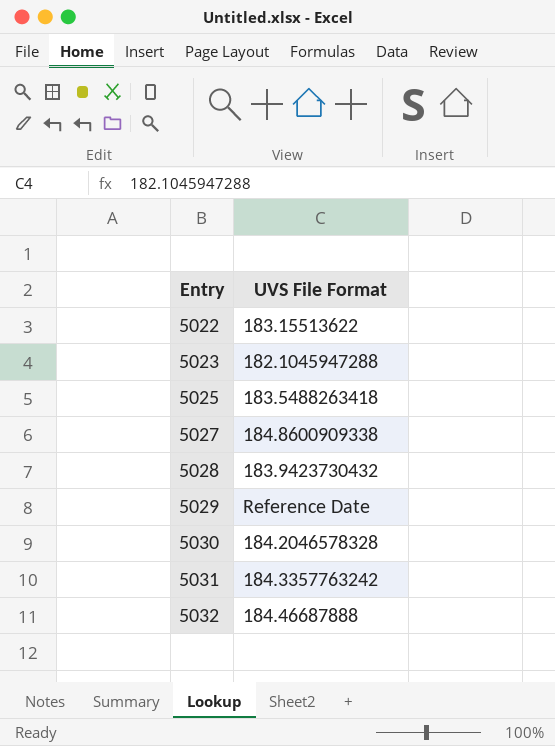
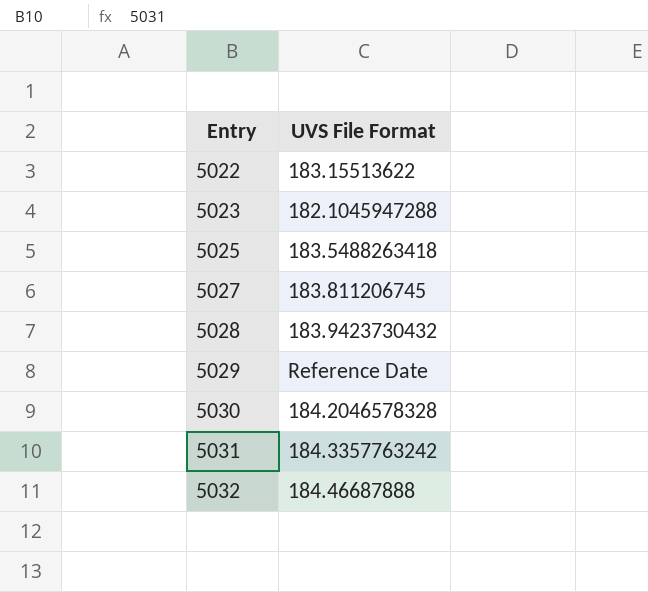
5027 | UVS File Format: 184.8600909338 -> 183.811206745

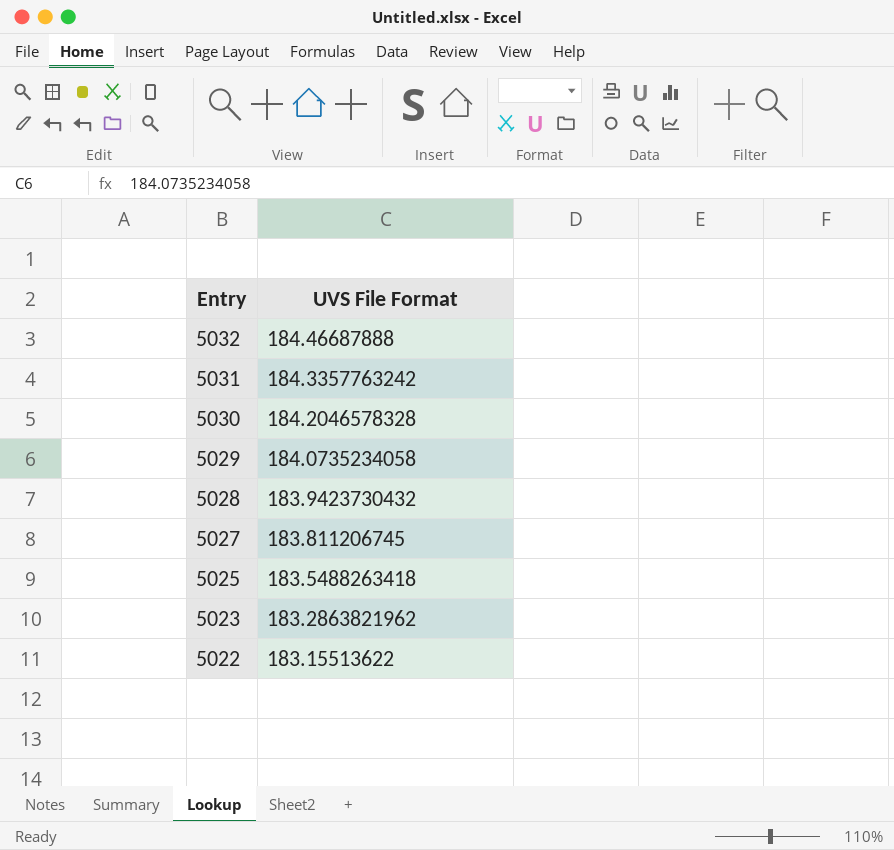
row order: Entry ascending -> Entry descending
5029 | UVS File Format: Reference Date -> 184.0735234058
5023 | UVS File Format: 182.1045947288 -> 183.2863821962

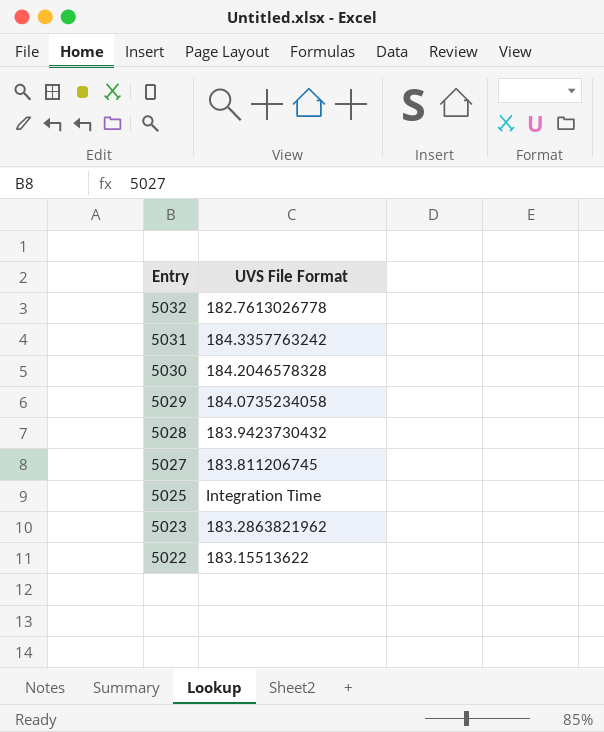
5032 | UVS File Format: 184.46687888 -> 182.7613026778
5025 | UVS File Format: 183.5488263418 -> Integration Time

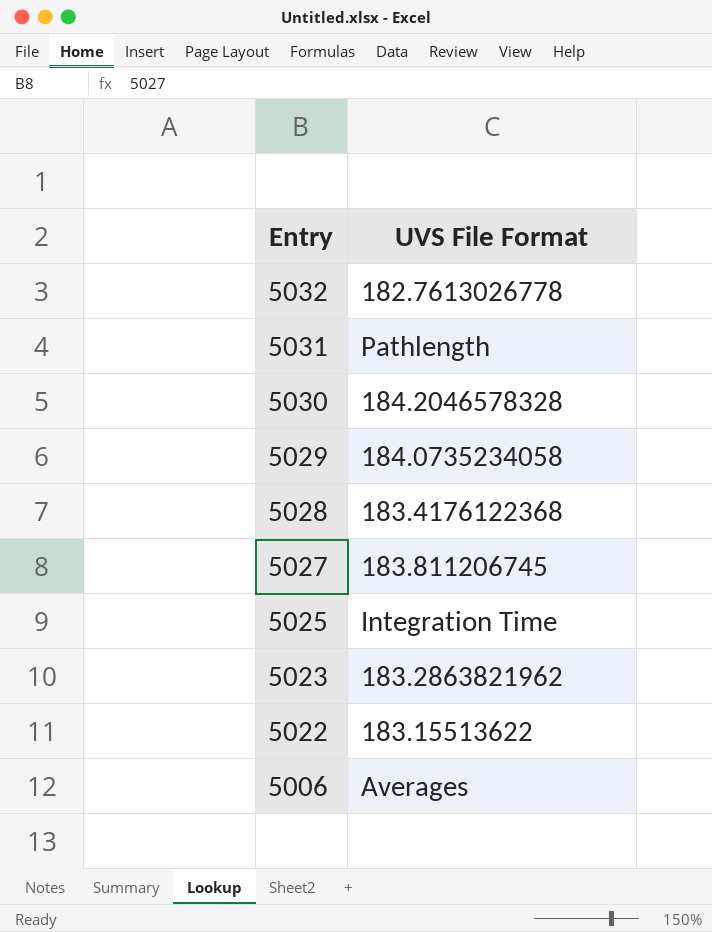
5031 | UVS File Format: 184.3357763242 -> Pathlength
5028 | UVS File Format: 183.9423730432 -> 183.4176122368
row 5006: none -> Averages

